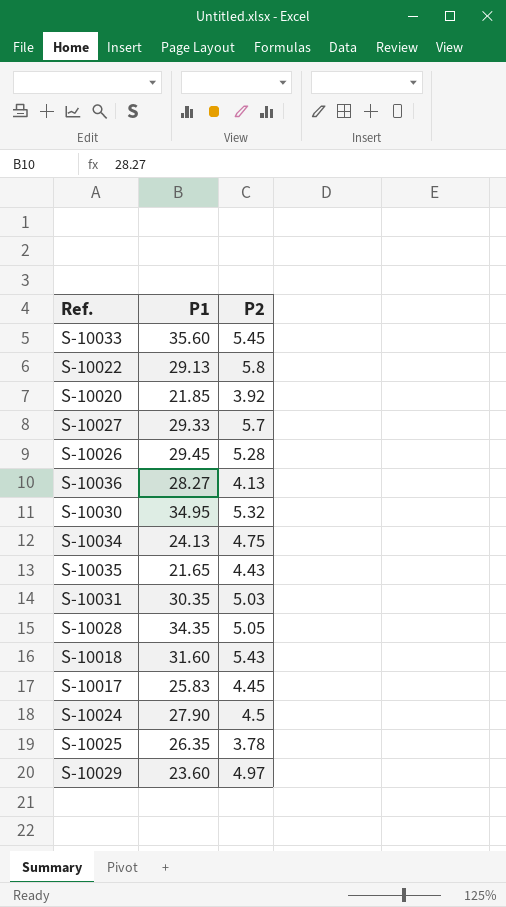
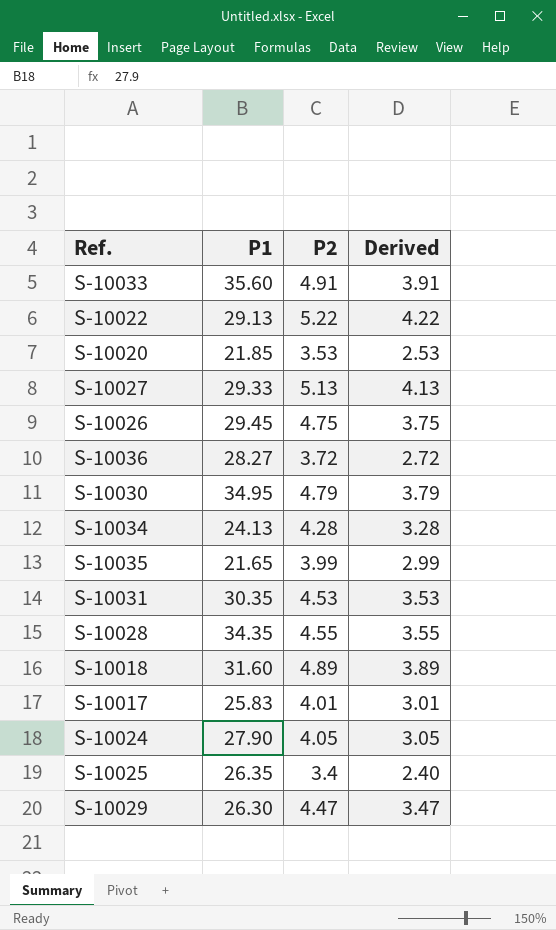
column Derived | formula: none -> [P2] - 1
S-10033 | P2: 5.45 -> 4.91
S-10022 | P2: 5.8 -> 5.22
S-10020 | P2: 3.92 -> 3.53
S-10027 | P2: 5.7 -> 5.13
S-10026 | P2: 5.28 -> 4.75
S-10036 | P2: 4.13 -> 3.72
S-10030 | P2: 5.32 -> 4.79
S-10034 | P2: 4.75 -> 4.28
S-10035 | P2: 4.43 -> 3.99
S-10031 | P2: 5.03 -> 4.53
S-10028 | P2: 5.05 -> 4.55
S-10018 | P2: 5.43 -> 4.89
S-10017 | P2: 4.45 -> 4.01
S-10024 | P2: 4.5 -> 4.05
S-10025 | P2: 3.78 -> 3.4
S-10029 | P1: 23.60 -> 26.30
S-10029 | P2: 4.97 -> 4.47

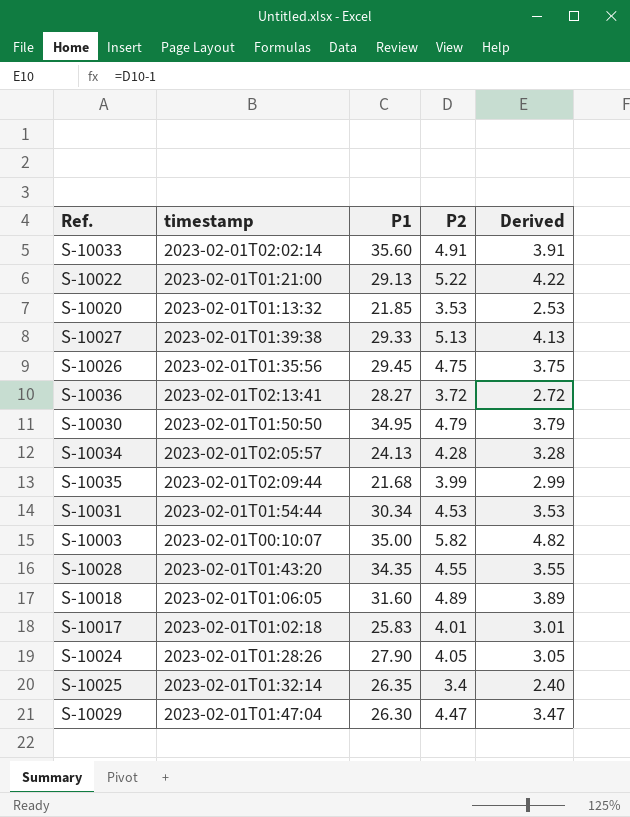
column timestamp | position: none -> 2
S-10035 | P1: 21.65 -> 21.68
S-10031 | P1: 30.35 -> 30.34
row S-10003: none -> 2023-02-01T00:10:07 | 35.00 | 5.82 | 4.82

